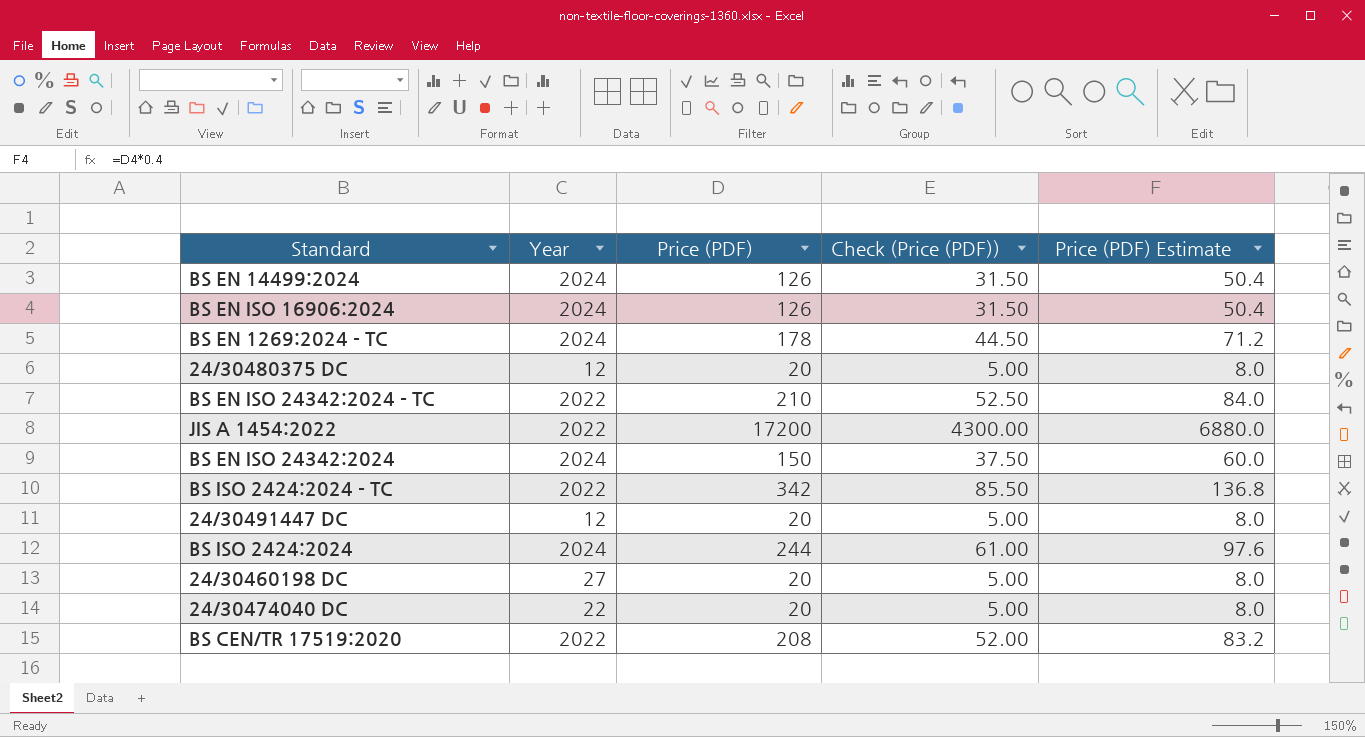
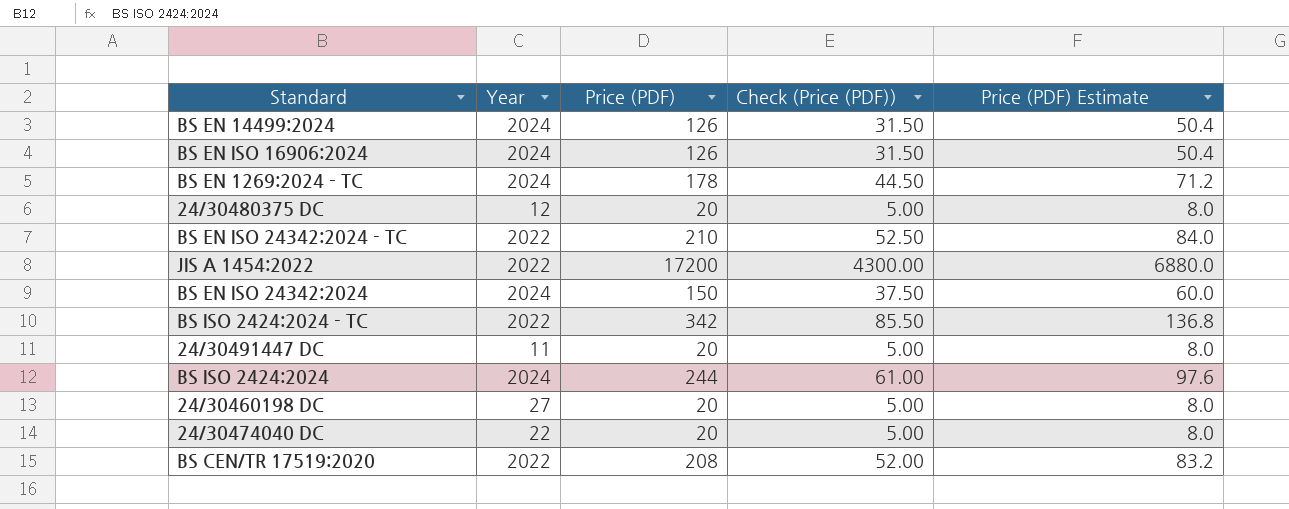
24/30491447 DC | Year: 12 -> 11

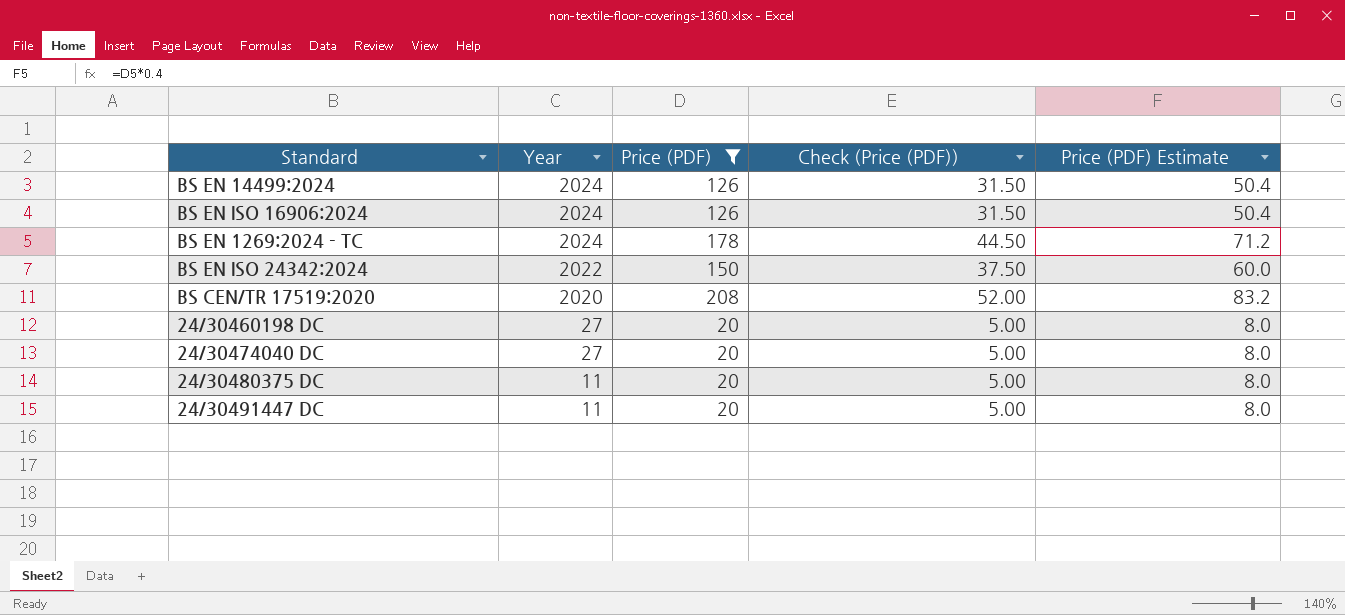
filter: none -> Price (PDF) <= 208
row order: none -> Year descending
BS EN ISO 24342:2024 | Year: 2024 -> 2022
BS CEN/TR 17519:2020 | Year: 2022 -> 2020
24/30474040 DC | Year: 22 -> 27
24/30480375 DC | Year: 12 -> 11

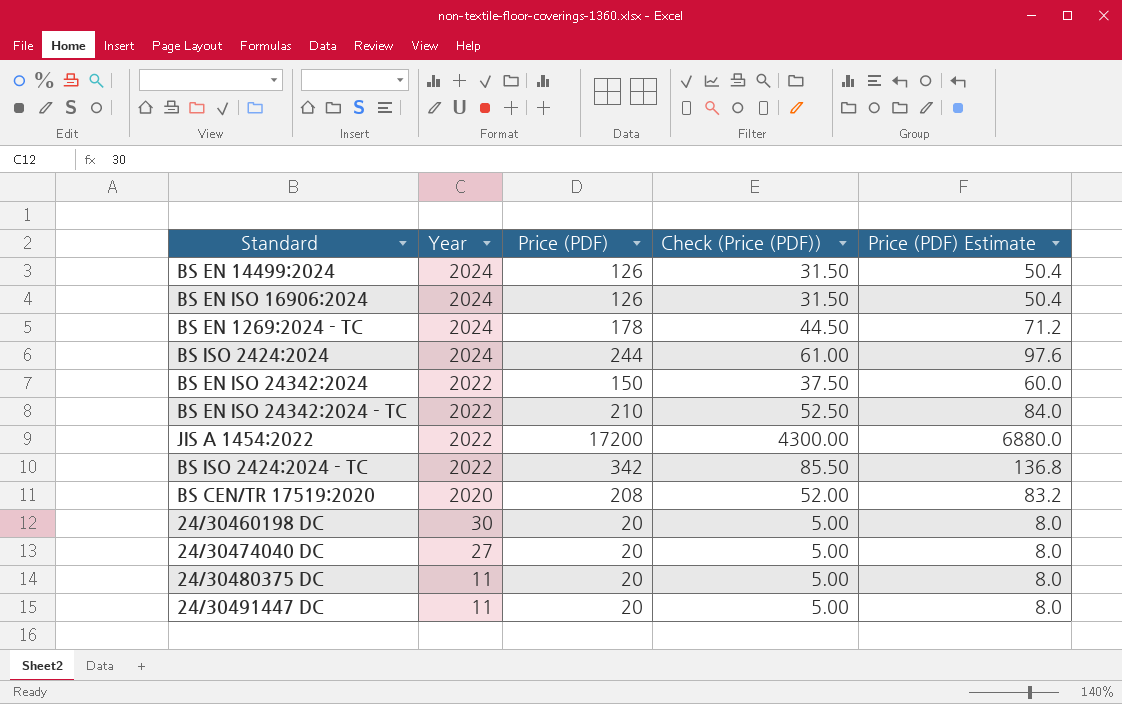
filter: Price (PDF) <= 208 -> none
24/30460198 DC | Year: 27 -> 30

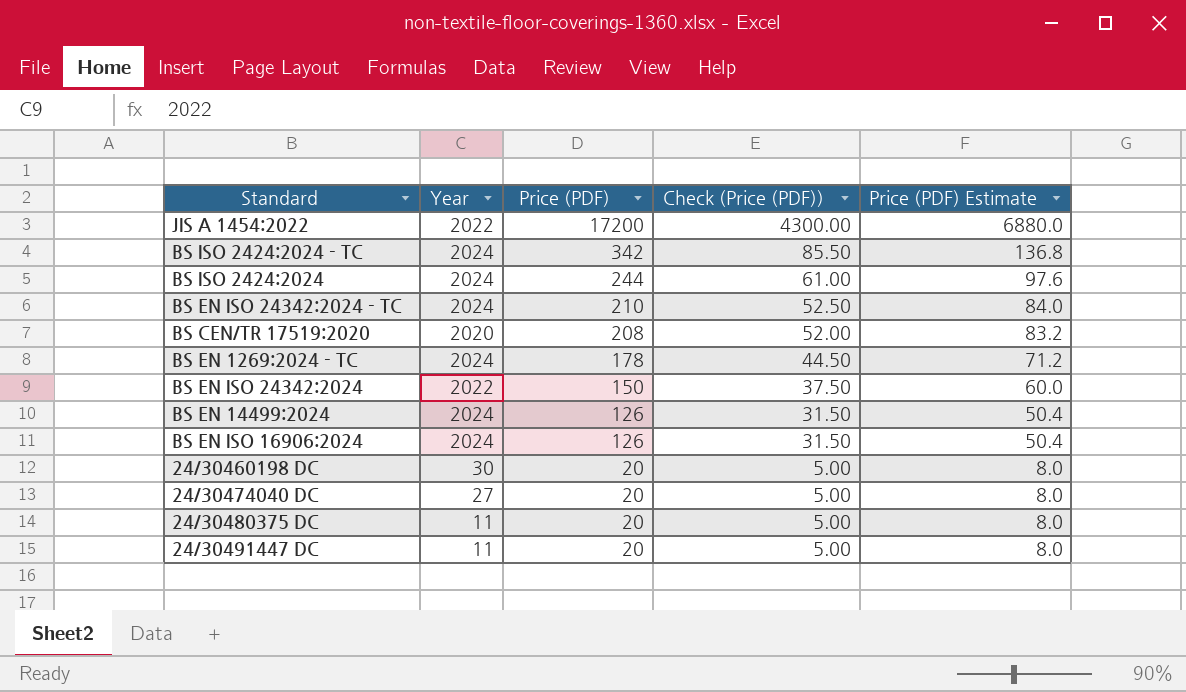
row order: Year descending -> Price (PDF) descending
BS ISO 2424:2024 - TC | Year: 2022 -> 2024
BS EN ISO 24342:2024 - TC | Year: 2022 -> 2024

